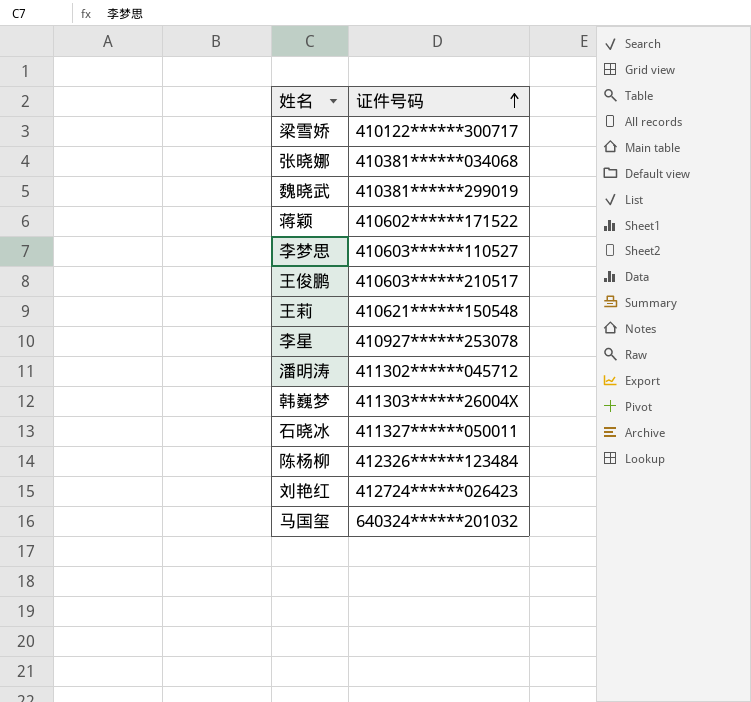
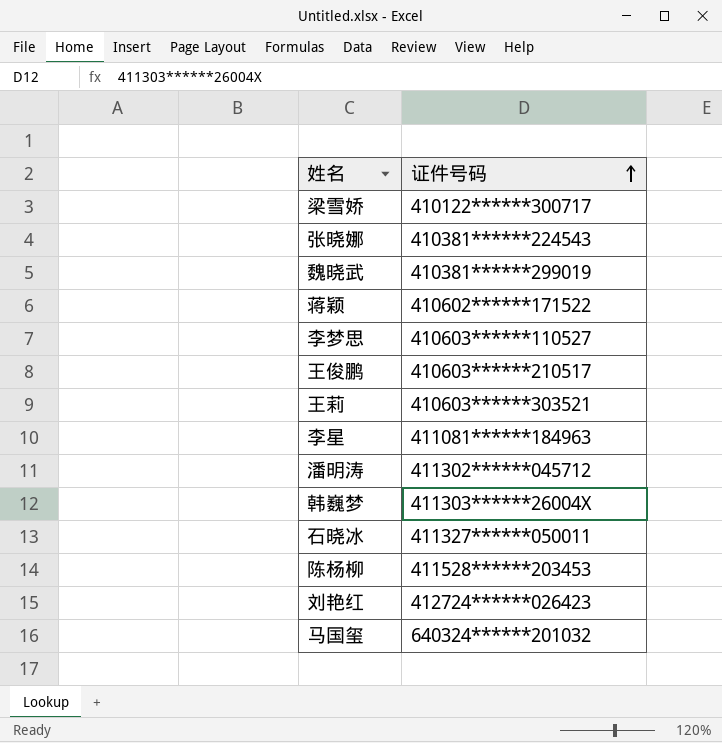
张晓娜 | 证件号码: 410381******034068 -> 410381******224543
王莉 | 证件号码: 410621******150548 -> 410603******303521
李星 | 证件号码: 410927******253078 -> 411081******184963
陈杨柳 | 证件号码: 412326******123484 -> 411528******203453

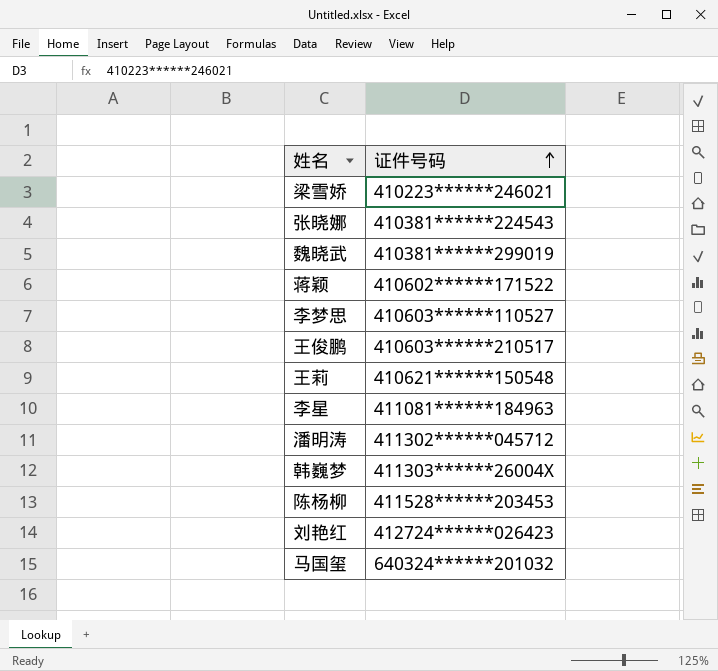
row 石晓冰: 411327******050011 -> none
梁雪娇 | 证件号码: 410122******300717 -> 410223******246021
王莉 | 证件号码: 410603******303521 -> 410621******150548

